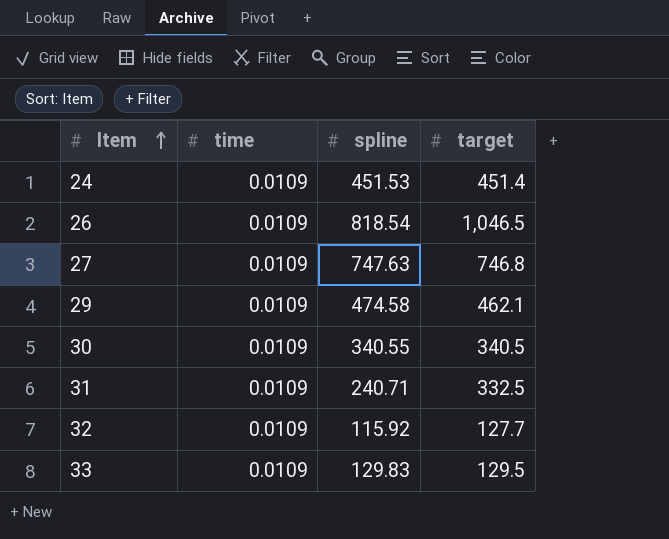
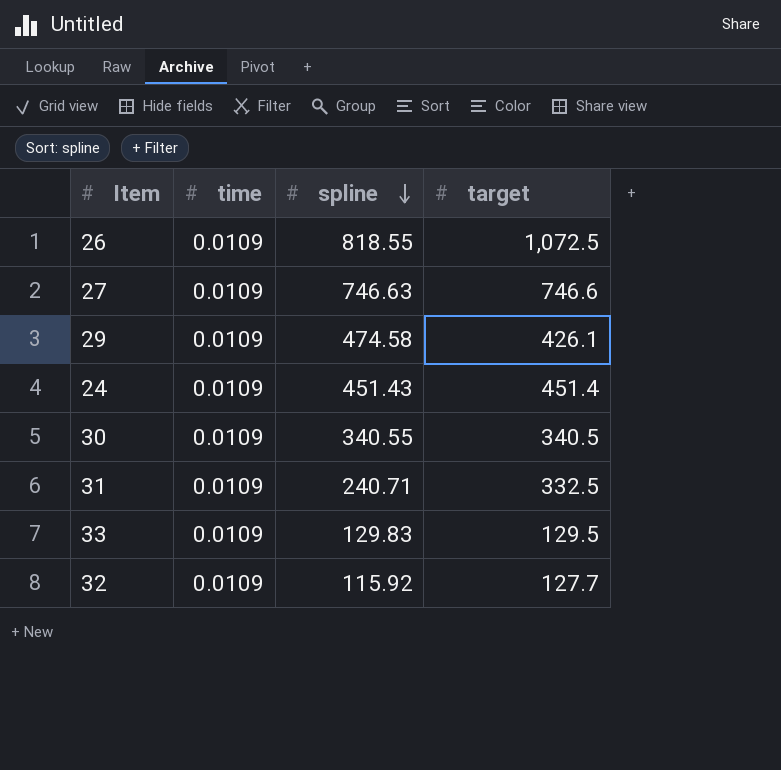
row order: Item ascending -> spline descending
26 | spline: 818.54 -> 818.55
26 | target: 1,046.5 -> 1,072.5
27 | spline: 747.63 -> 746.63
27 | target: 746.8 -> 746.6
29 | target: 462.1 -> 426.1
24 | spline: 451.53 -> 451.43

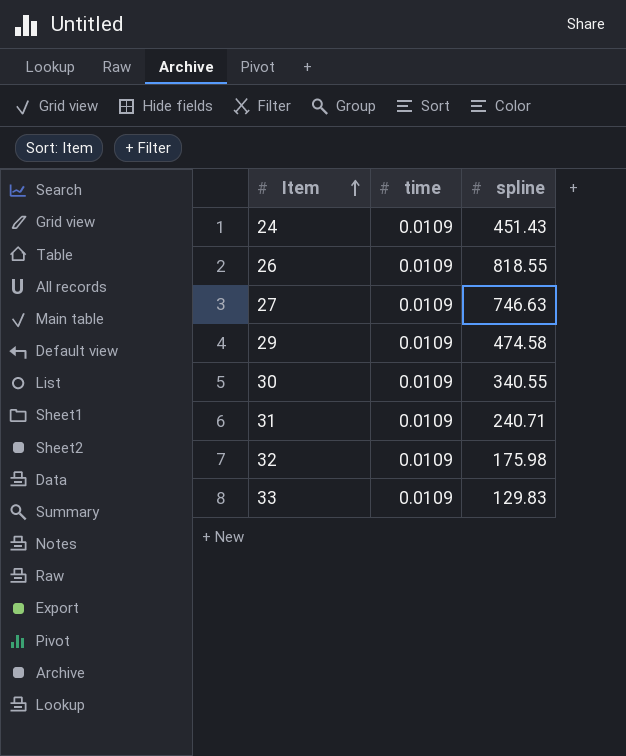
row order: spline descending -> Item ascending
column target | position: 4 -> none
32 | spline: 115.92 -> 175.98

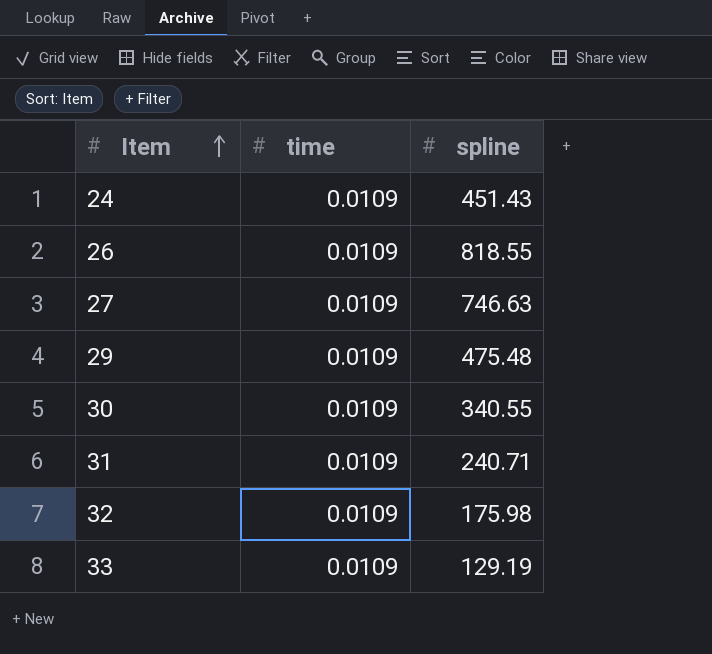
29 | spline: 474.58 -> 475.48
33 | spline: 129.83 -> 129.19

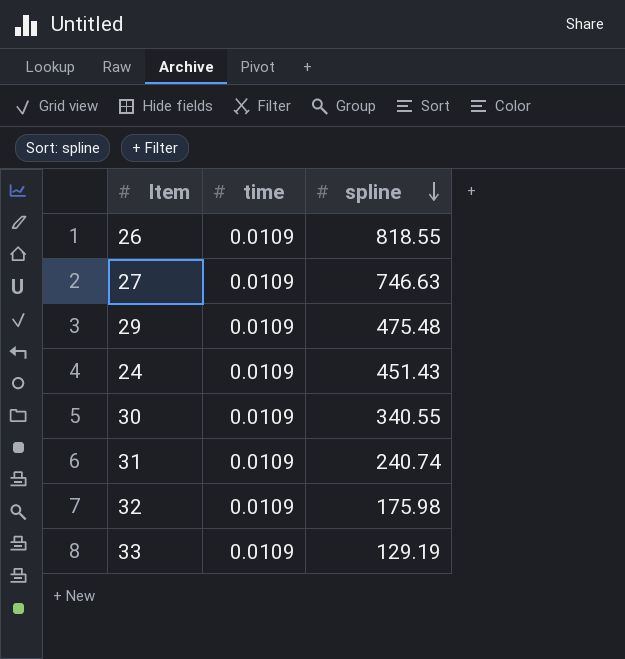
row order: Item ascending -> spline descending
31 | spline: 240.71 -> 240.74

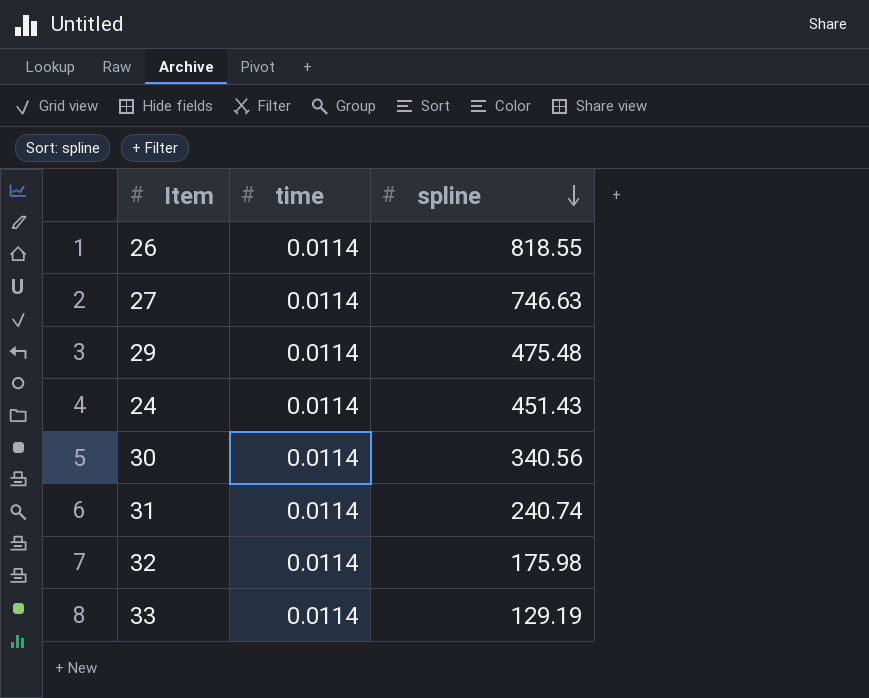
26 | time: 0.0109 -> 0.0114
27 | time: 0.0109 -> 0.0114
29 | time: 0.0109 -> 0.0114
24 | time: 0.0109 -> 0.0114
30 | time: 0.0109 -> 0.0114
30 | spline: 340.55 -> 340.56
31 | time: 0.0109 -> 0.0114
32 | time: 0.0109 -> 0.0114
33 | time: 0.0109 -> 0.0114

